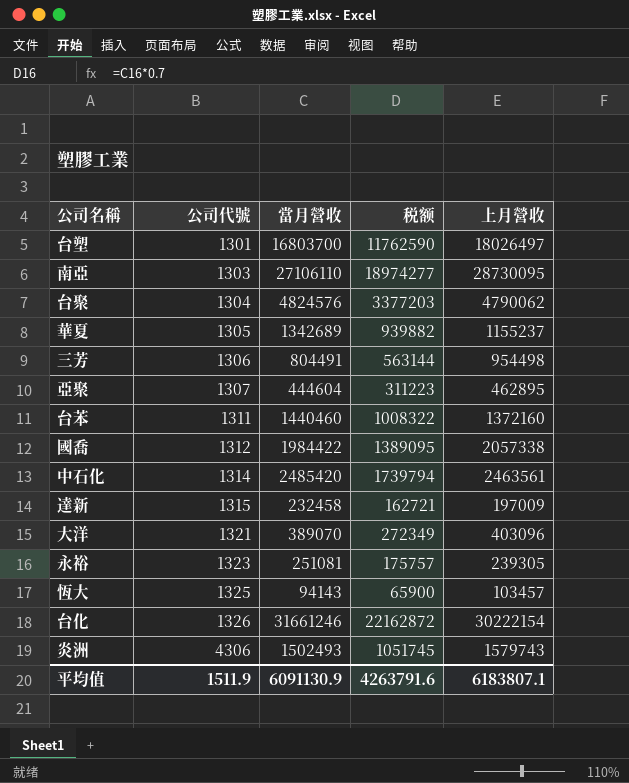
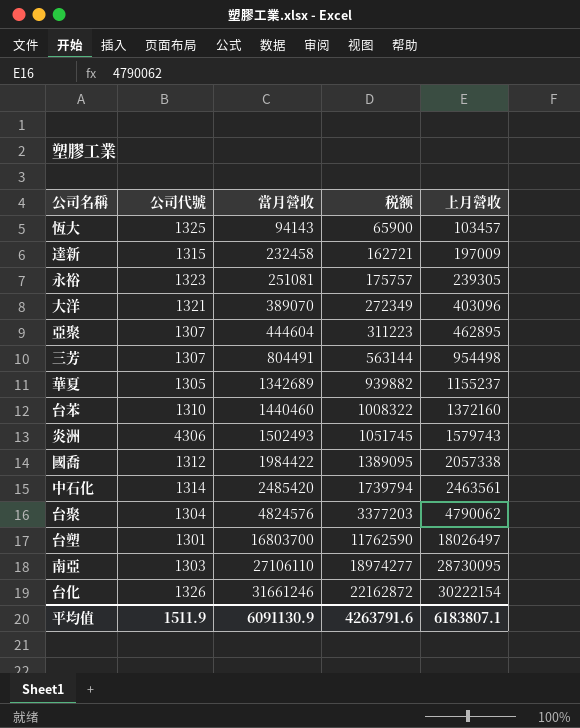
row order: 公司代號 ascending -> 當月營收 ascending
三芳 | 公司代號: 1306 -> 1307
台苯 | 公司代號: 1311 -> 1310

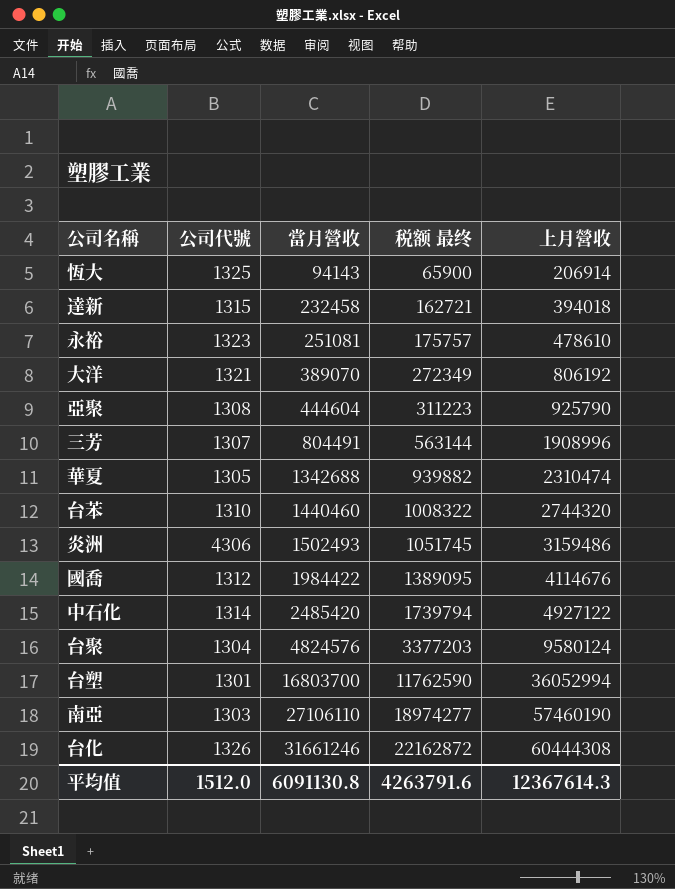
column name: 税额 -> 税额 最终
恆大 | 上月營收: 103457 -> 206914
達新 | 上月營收: 197009 -> 394018
永裕 | 上月營收: 239305 -> 478610
大洋 | 上月營收: 403096 -> 806192
亞聚 | 公司代號: 1307 -> 1308
亞聚 | 上月營收: 462895 -> 925790
三芳 | 上月營收: 954498 -> 1908996
華夏 | 當月營收: 1342689 -> 1342688
華夏 | 上月營收: 1155237 -> 2310474
台苯 | 上月營收: 1372160 -> 2744320
炎洲 | 上月營收: 1579743 -> 3159486
國喬 | 上月營收: 2057338 -> 4114676
中石化 | 上月營收: 2463561 -> 4927122
台聚 | 上月營收: 4790062 -> 9580124
台塑 | 上月營收: 18026497 -> 36052994
南亞 | 上月營收: 28730095 -> 57460190
台化 | 上月營收: 30222154 -> 60444308
平均值 | 公司代號: 1511.9 -> 1512.0
平均值 | 當月營收: 6091130.9 -> 6091130.8
平均值 | 上月營收: 6183807.1 -> 12367614.3

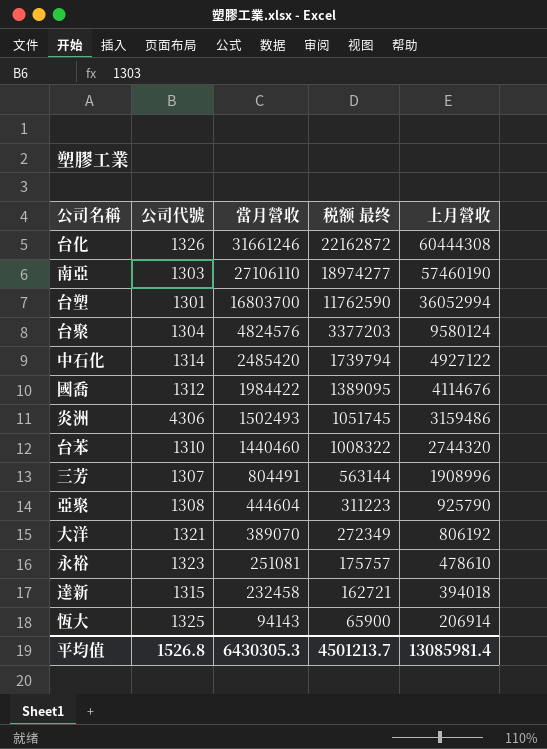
row order: 當月營收 ascending -> 當月營收 descending
row 華夏: 1305 | 1342688 | 939882 | 2310474 -> none
平均值 | 公司代號: 1512.0 -> 1526.8
平均值 | 當月營收: 6091130.8 -> 6430305.3
平均值 | 税额 最终: 4263791.6 -> 4501213.7
平均值 | 上月營收: 12367614.3 -> 13085981.4

